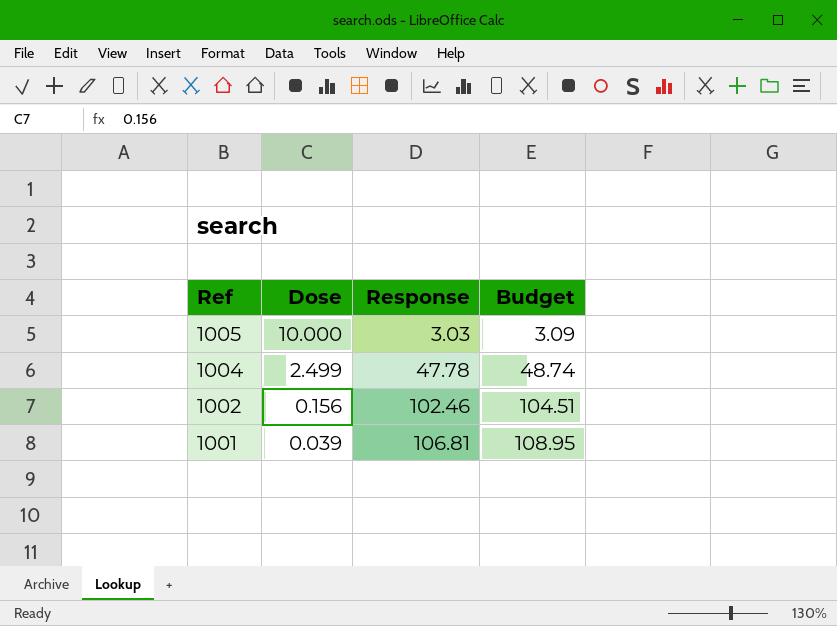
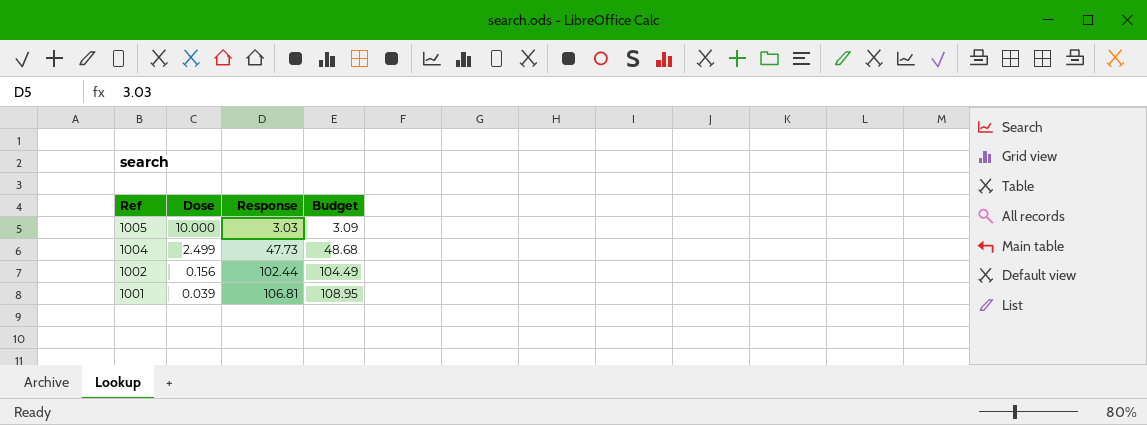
1004 | Response: 47.78 -> 47.73
1004 | Budget: 48.74 -> 48.68
1002 | Response: 102.46 -> 102.44
1002 | Budget: 104.51 -> 104.49

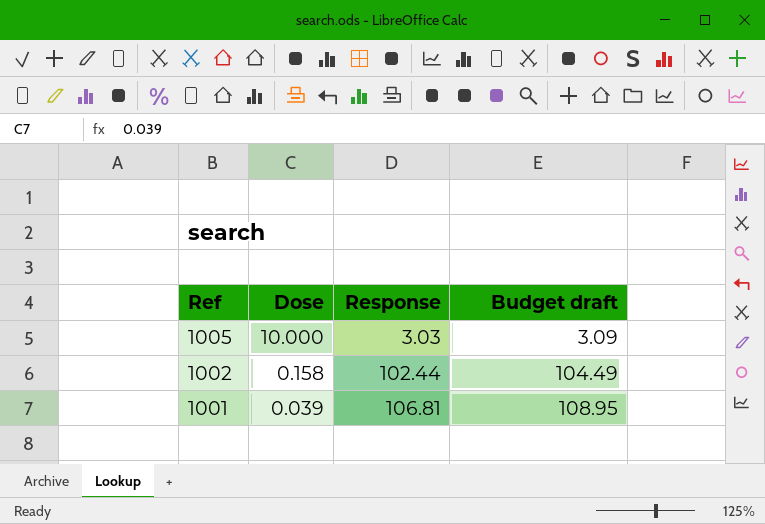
column name: Budget -> Budget draft
row 1004: 2.499 | 47.73 | 48.68 -> none
1002 | Dose: 0.156 -> 0.158

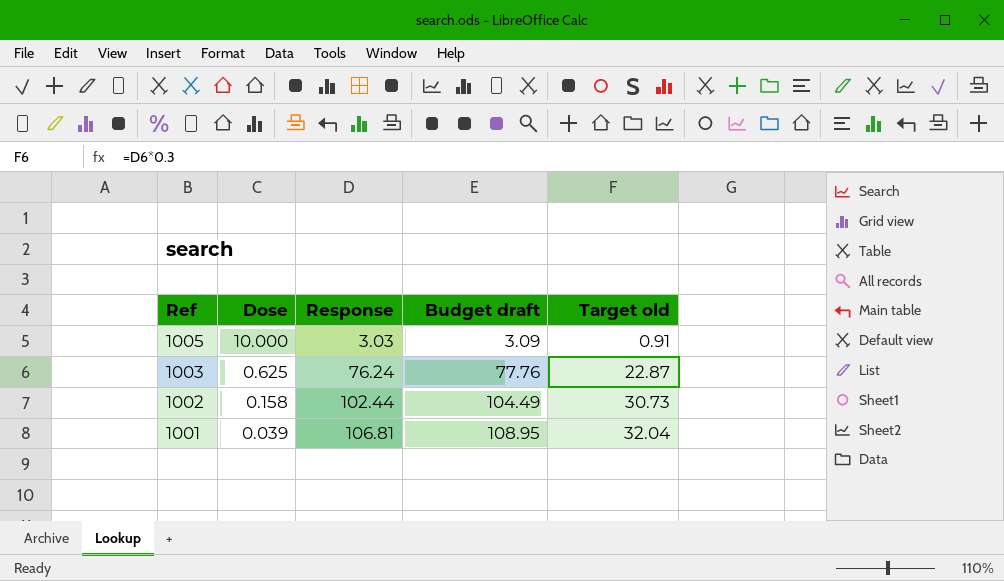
column Target old | formula: none -> [Response] * 0.3
row 1003: none -> 0.625 | 76.24 | 77.76 | 22.87

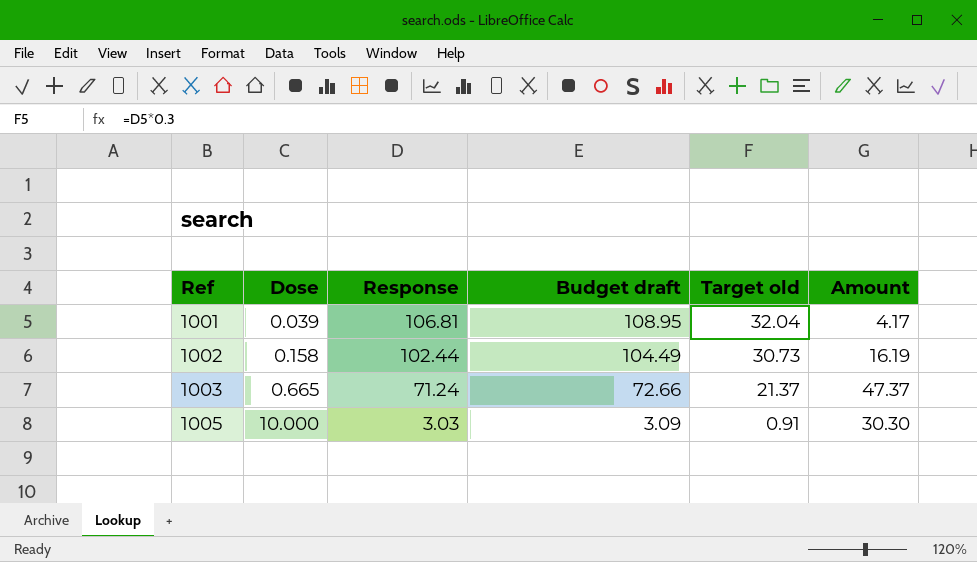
row order: Ref descending -> Ref ascending
column Amount | formula: none -> [Dose] * [Response]
1003 | Dose: 0.625 -> 0.665
1003 | Response: 76.24 -> 71.24
1003 | Budget draft: 77.76 -> 72.66
1003 | Target old: 22.87 -> 21.37

